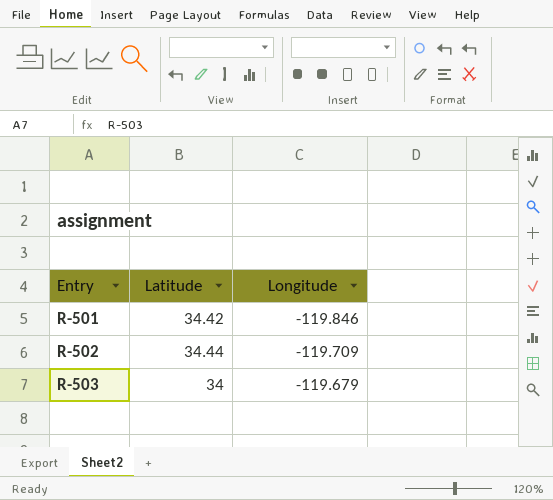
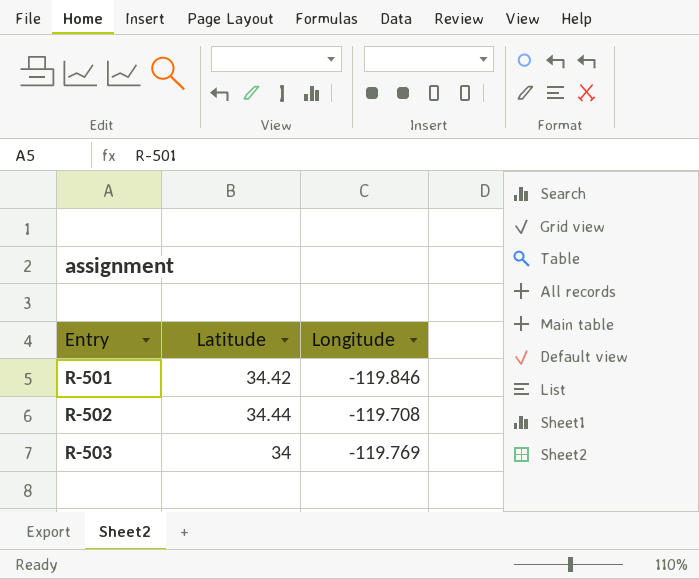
R-502 | Longitude: -119.709 -> -119.708
R-503 | Longitude: -119.679 -> -119.769

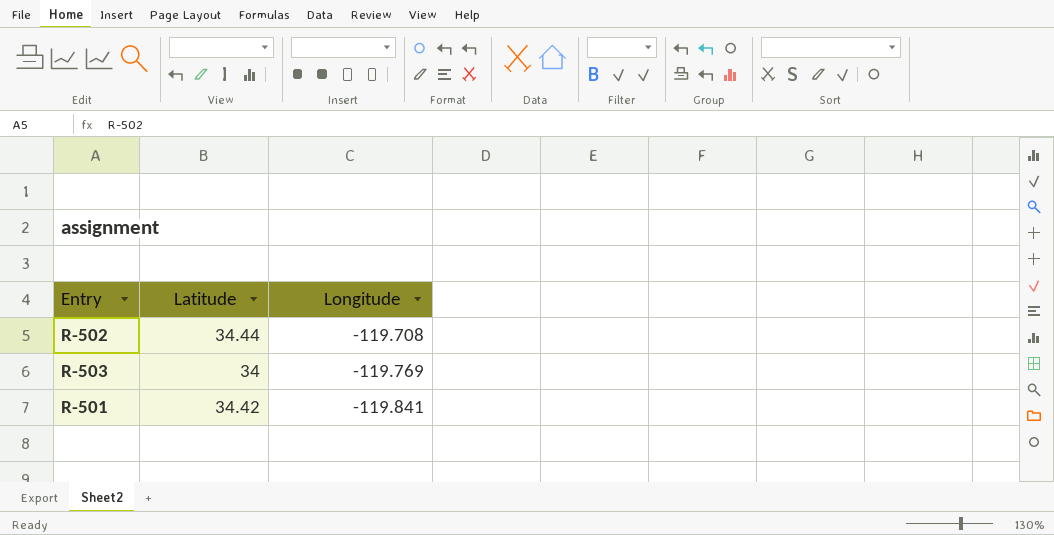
row order: Entry ascending -> Longitude descending
R-501 | Longitude: -119.846 -> -119.841

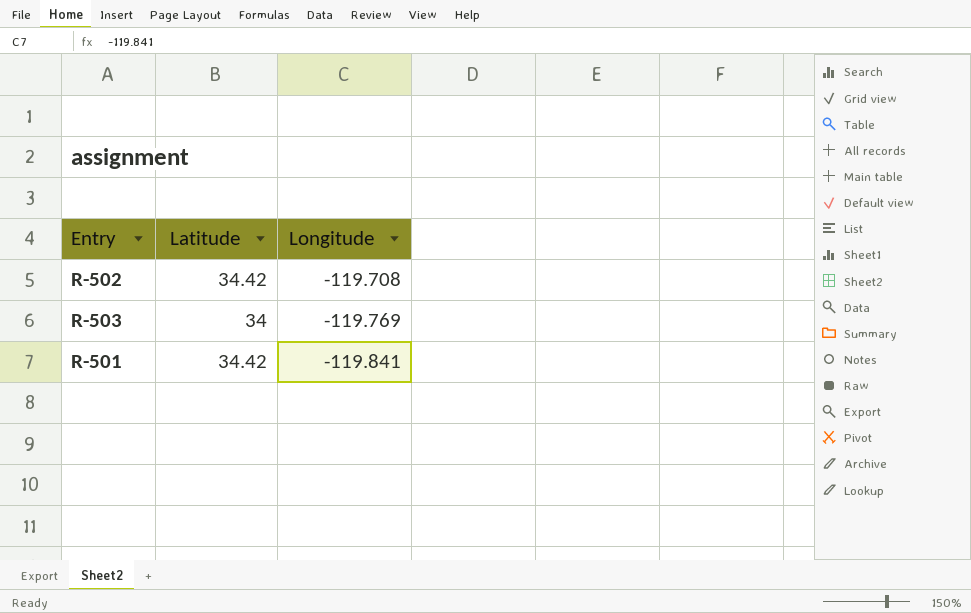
R-502 | Latitude: 34.44 -> 34.42

